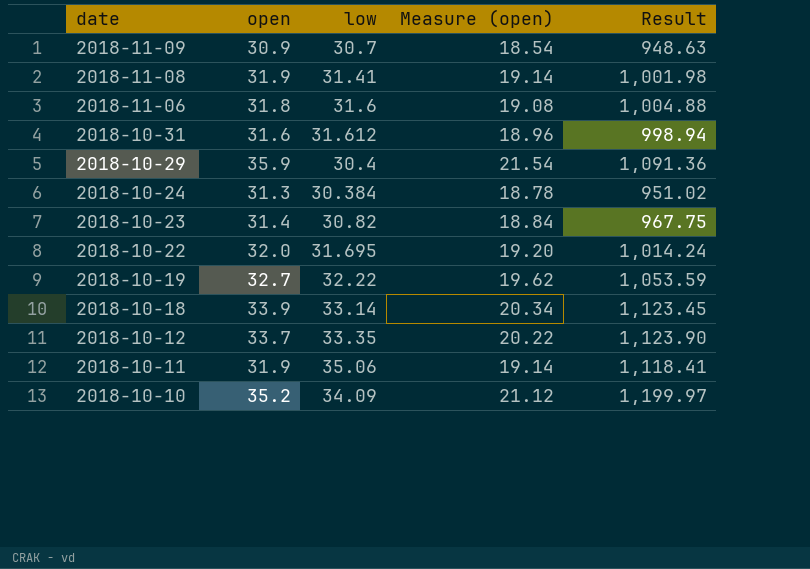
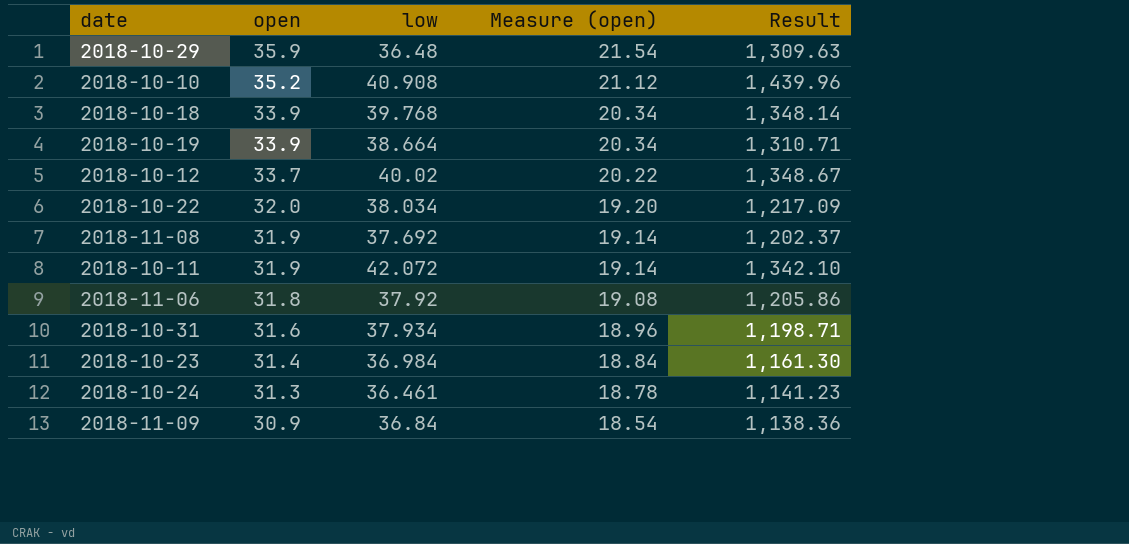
row order: date descending -> open descending
2018-10-29 | low: 30.4 -> 36.48
2018-10-29 | Result: 1,091.36 -> 1,309.63
2018-10-10 | low: 34.09 -> 40.908
2018-10-10 | Result: 1,199.97 -> 1,439.96
2018-10-18 | low: 33.14 -> 39.768
2018-10-18 | Result: 1,123.45 -> 1,348.14
2018-10-19 | open: 32.7 -> 33.9
2018-10-19 | low: 32.22 -> 38.664
2018-10-19 | Measure (open): 19.62 -> 20.34
2018-10-19 | Result: 1,053.59 -> 1,310.71
2018-10-12 | low: 33.35 -> 40.02
2018-10-12 | Result: 1,123.90 -> 1,348.67
2018-10-22 | low: 31.695 -> 38.034
2018-10-22 | Result: 1,014.24 -> 1,217.09
2018-11-08 | low: 31.41 -> 37.692
2018-11-08 | Result: 1,001.98 -> 1,202.37
2018-10-11 | low: 35.06 -> 42.072
2018-10-11 | Result: 1,118.41 -> 1,342.10
2018-11-06 | low: 31.6 -> 37.92
2018-11-06 | Result: 1,004.88 -> 1,205.86
2018-10-31 | low: 31.612 -> 37.934
2018-10-31 | Result: 998.94 -> 1,198.71
2018-10-23 | low: 30.82 -> 36.984
2018-10-23 | Result: 967.75 -> 1,161.30
2018-10-24 | low: 30.384 -> 36.461
2018-10-24 | Result: 951.02 -> 1,141.23
2018-11-09 | low: 30.7 -> 36.84
2018-11-09 | Result: 948.63 -> 1,138.36

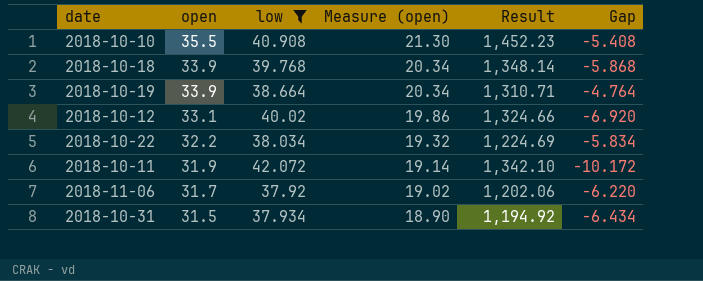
filter: none -> low >= 37.92
column Gap | formula: none -> [open] - [low]
2018-10-10 | open: 35.2 -> 35.5
2018-10-10 | Measure (open): 21.12 -> 21.30
2018-10-10 | Result: 1,439.96 -> 1,452.23
2018-10-12 | open: 33.7 -> 33.1
2018-10-12 | Measure (open): 20.22 -> 19.86
2018-10-12 | Result: 1,348.67 -> 1,324.66
2018-10-22 | open: 32.0 -> 32.2
2018-10-22 | Measure (open): 19.20 -> 19.32
2018-10-22 | Result: 1,217.09 -> 1,224.69
2018-11-06 | open: 31.8 -> 31.7
2018-11-06 | Measure (open): 19.08 -> 19.02
2018-11-06 | Result: 1,205.86 -> 1,202.06
2018-10-31 | open: 31.6 -> 31.5
2018-10-31 | Measure (open): 18.96 -> 18.90
2018-10-31 | Result: 1,198.71 -> 1,194.92

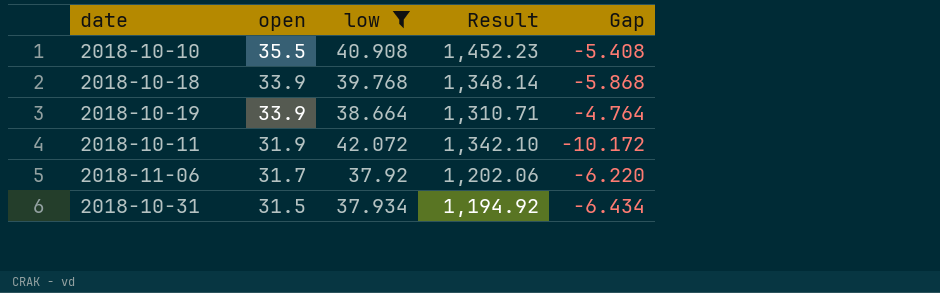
column Measure (open) | formula: [open] * 0.6 -> none
row 2018-10-12: 33.1 | 40.02 | 19.86 | 1,324.66 | -6.920 -> none
row 2018-10-22: 32.2 | 38.034 | 19.32 | 1,224.69 | -5.834 -> none

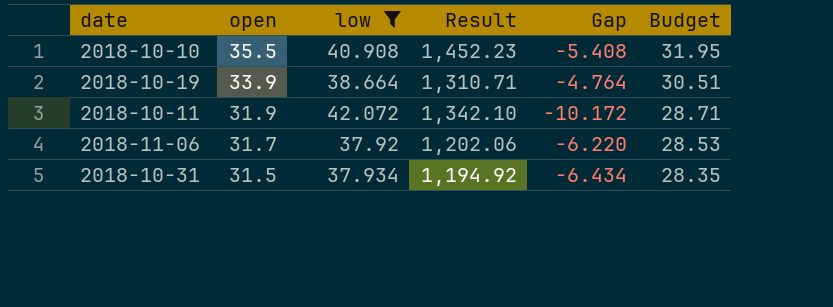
column Budget | formula: none -> [open] * 0.9
row 2018-10-18: 33.9 | 39.768 | 1,348.14 | -5.868 -> none

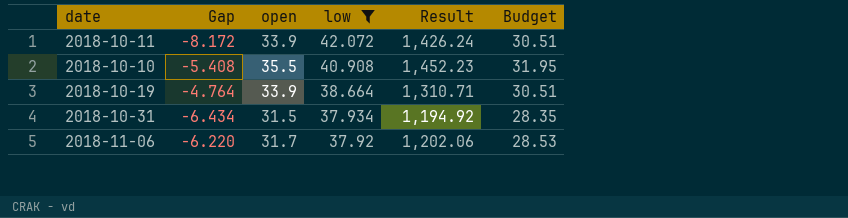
row order: open descending -> low descending
column Gap | position: 5 -> 2
2018-10-11 | Gap: -10.172 -> -8.172
2018-10-11 | open: 31.9 -> 33.9
2018-10-11 | Result: 1,342.10 -> 1,426.24
2018-10-11 | Budget: 28.71 -> 30.51

